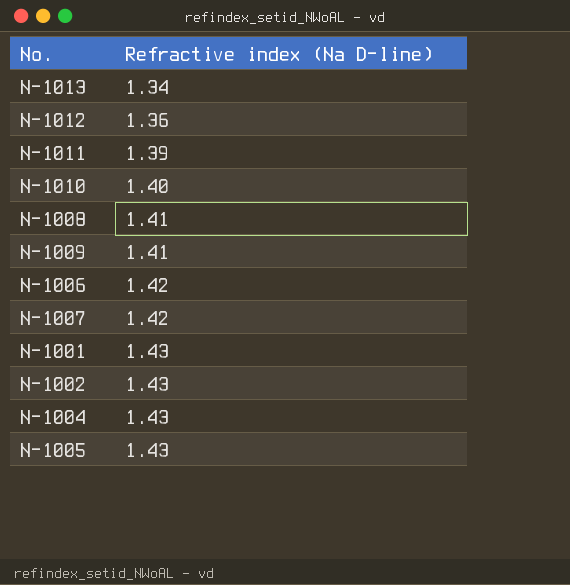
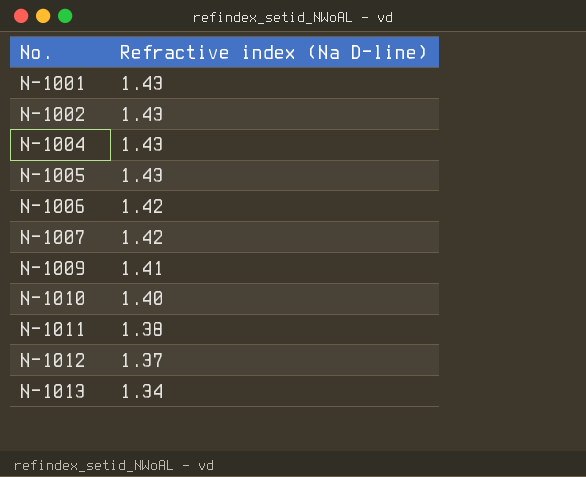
row order: Refractive index (Na D-line) ascending -> No. ascending
row N-1008: 1.41 -> none
N-1011 | Refractive index (Na D-line): 1.39 -> 1.38
N-1012 | Refractive index (Na D-line): 1.36 -> 1.37

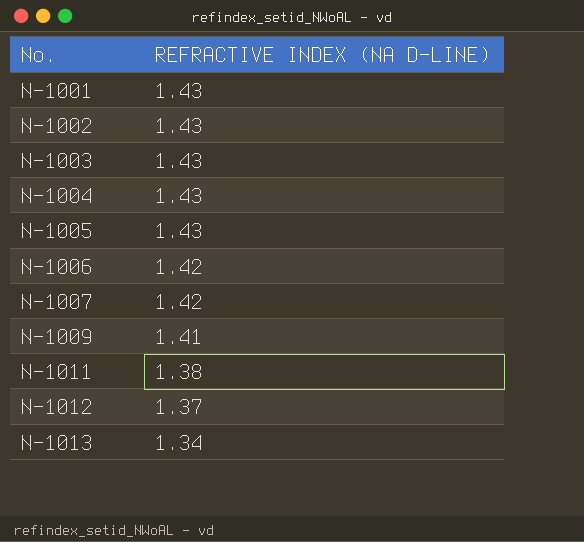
column name: Refractive index (Na D-line) -> REFRACTIVE INDEX (NA D-LINE)
row N-1010: 1.40 -> none
row N-1003: none -> 1.43

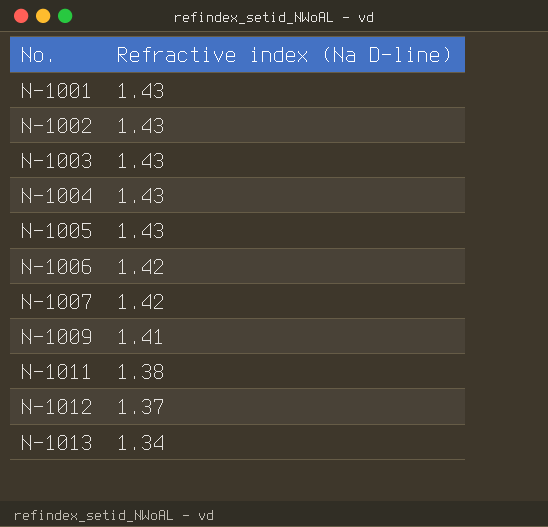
column name: REFRACTIVE INDEX (NA D-LINE) -> Refractive index (Na D-line)

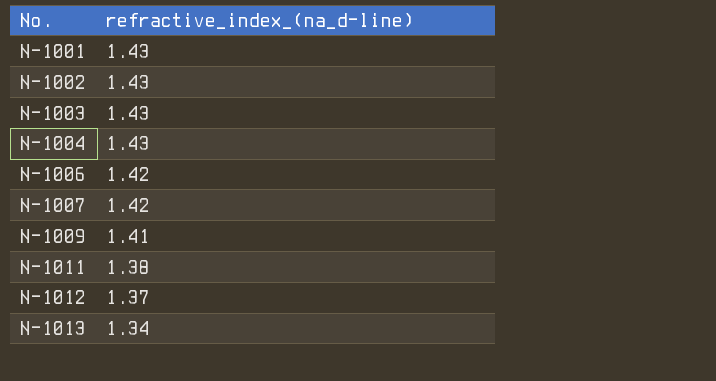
column name: Refractive index (Na D-line) -> refractive_index_(na_d-line)
row N-1005: 1.43 -> none

